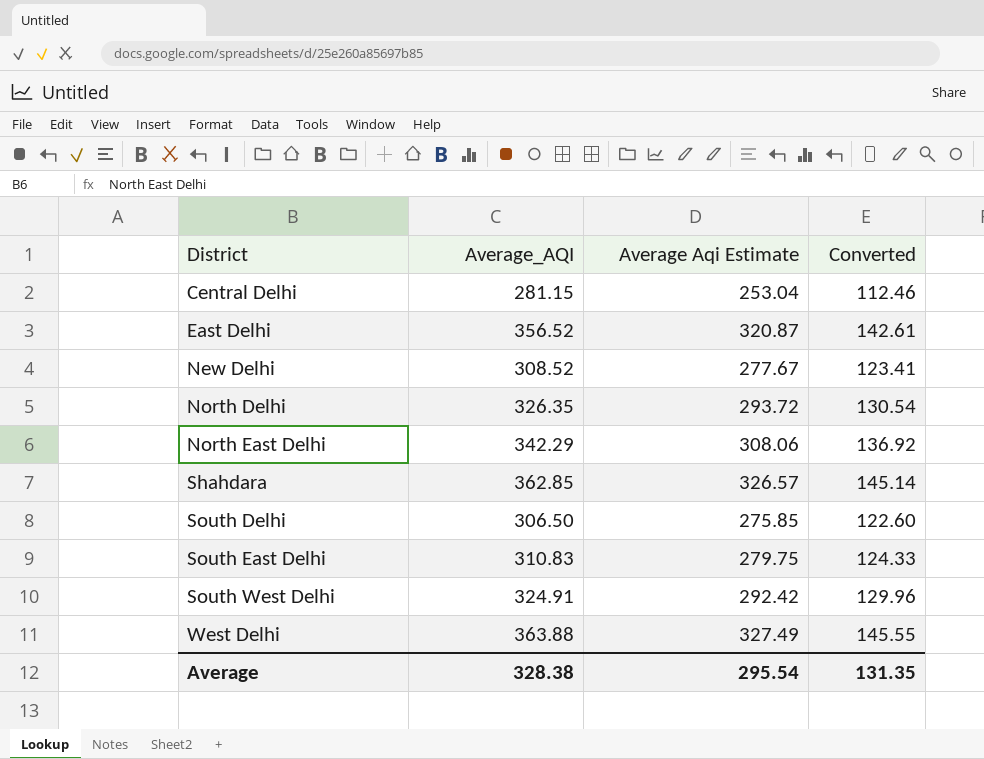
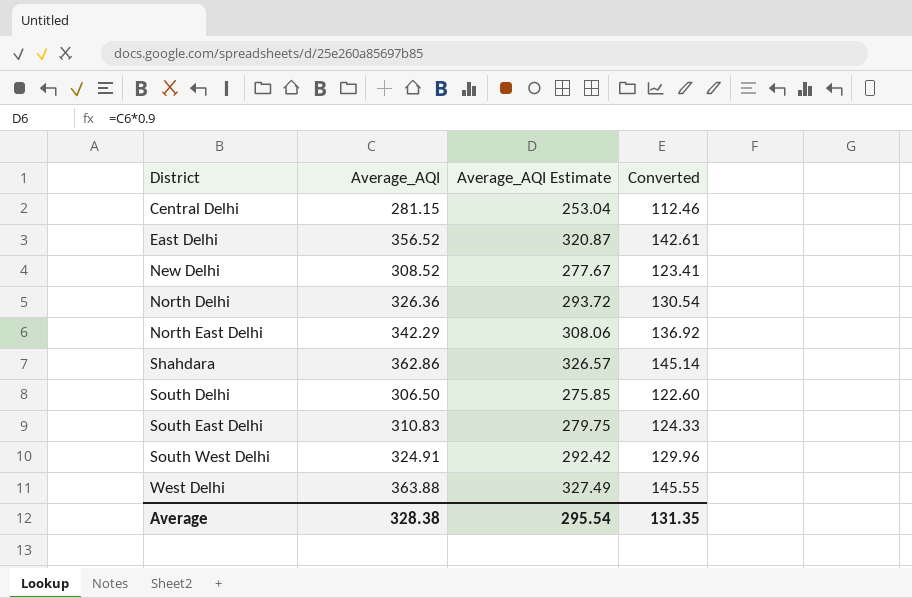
column name: Average Aqi Estimate -> Average_AQI Estimate
North Delhi | Average_AQI: 326.35 -> 326.36
Shahdara | Average_AQI: 362.85 -> 362.86

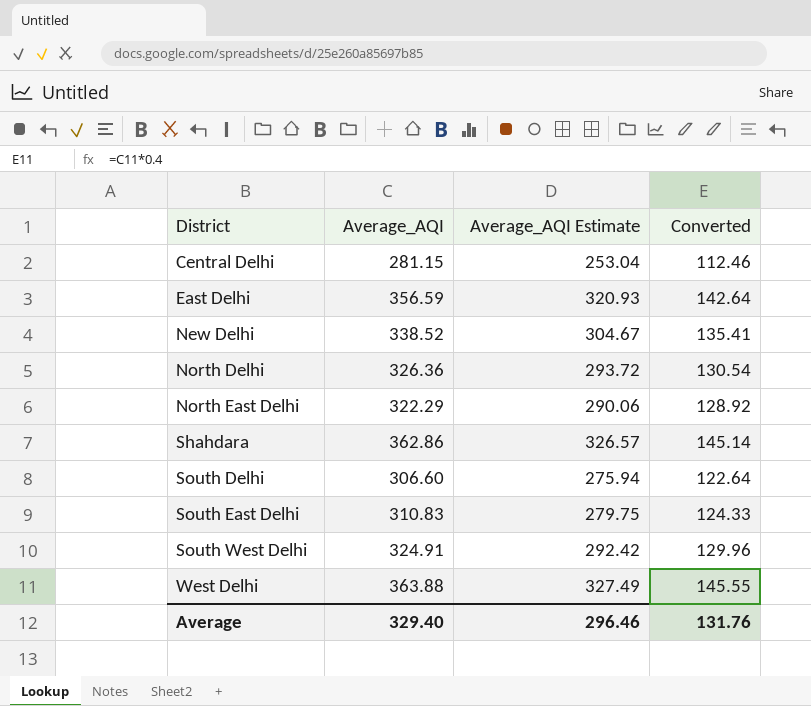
East Delhi | Average_AQI: 356.52 -> 356.59
East Delhi | Average_AQI Estimate: 320.87 -> 320.93
East Delhi | Converted: 142.61 -> 142.64
New Delhi | Average_AQI: 308.52 -> 338.52
New Delhi | Average_AQI Estimate: 277.67 -> 304.67
New Delhi | Converted: 123.41 -> 135.41
North East Delhi | Average_AQI: 342.29 -> 322.29
North East Delhi | Average_AQI Estimate: 308.06 -> 290.06
North East Delhi | Converted: 136.92 -> 128.92
South Delhi | Average_AQI: 306.50 -> 306.60
South Delhi | Average_AQI Estimate: 275.85 -> 275.94
South Delhi | Converted: 122.60 -> 122.64
Average | Average_AQI: 328.38 -> 329.40
Average | Average_AQI Estimate: 295.54 -> 296.46
Average | Converted: 131.35 -> 131.76

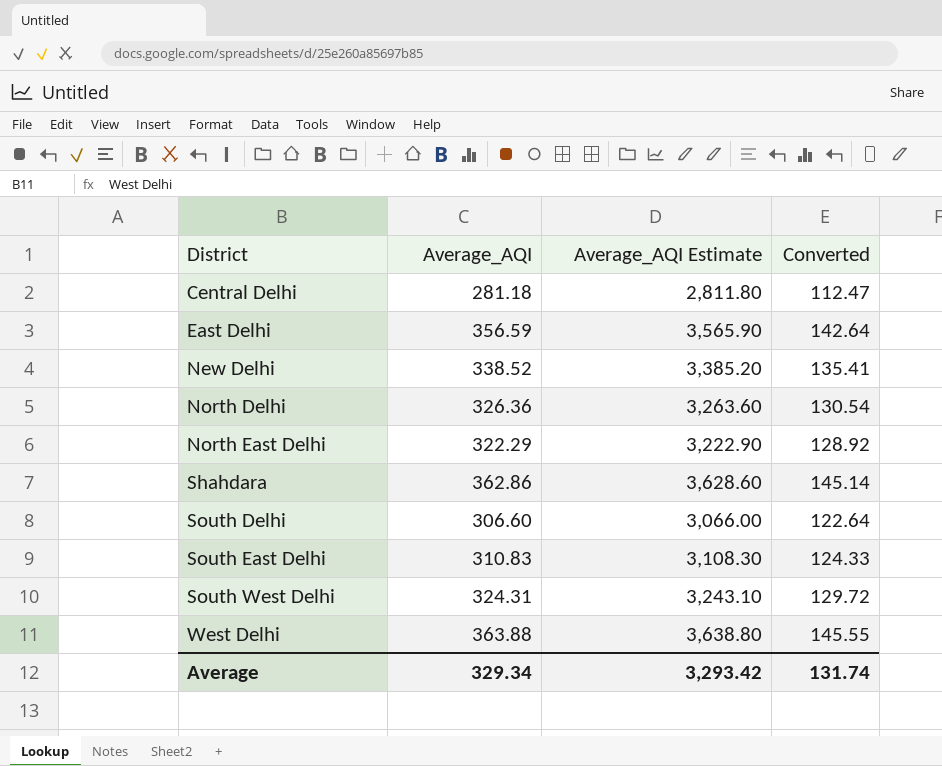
column Average_AQI Estimate | formula: [Average_AQI] * 0.9 -> [Average_AQI] * 10
Central Delhi | Average_AQI: 281.15 -> 281.18
Central Delhi | Converted: 112.46 -> 112.47
South West Delhi | Average_AQI: 324.91 -> 324.31
South West Delhi | Converted: 129.96 -> 129.72
Average | Average_AQI: 329.40 -> 329.34
Average | Average_AQI Estimate: 296.46 -> 3,293.42
Average | Converted: 131.76 -> 131.74

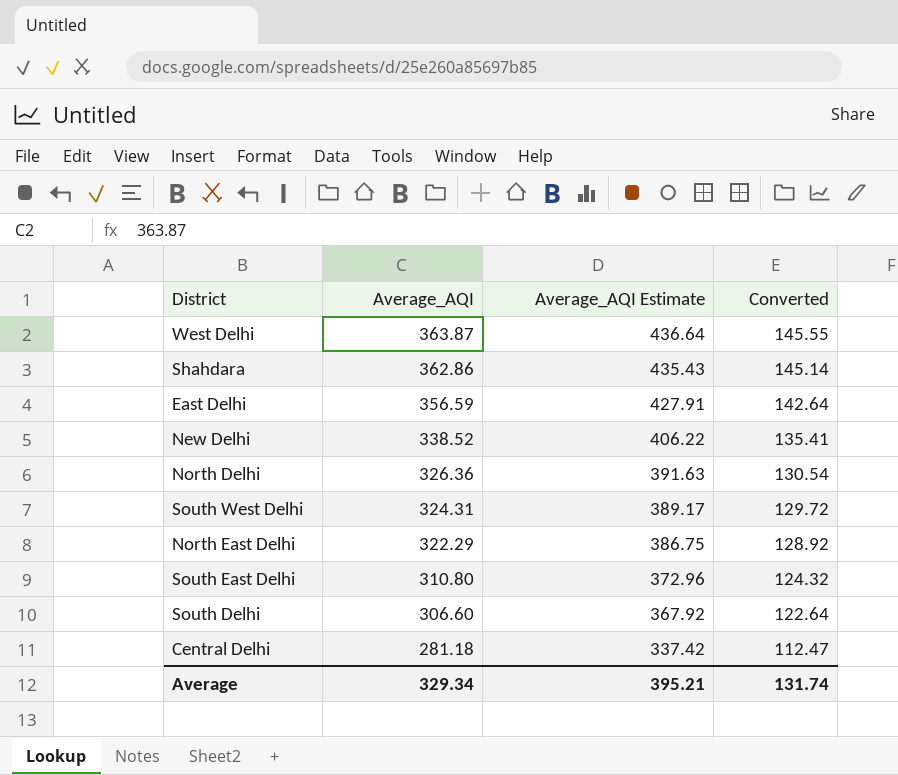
row order: District ascending -> Average_AQI descending
column Average_AQI Estimate | formula: [Average_AQI] * 10 -> [Average_AQI] * 1.2
West Delhi | Average_AQI: 363.88 -> 363.87
South East Delhi | Average_AQI: 310.83 -> 310.80
South East Delhi | Converted: 124.33 -> 124.32
Average | Average_AQI Estimate: 3,293.42 -> 395.21

